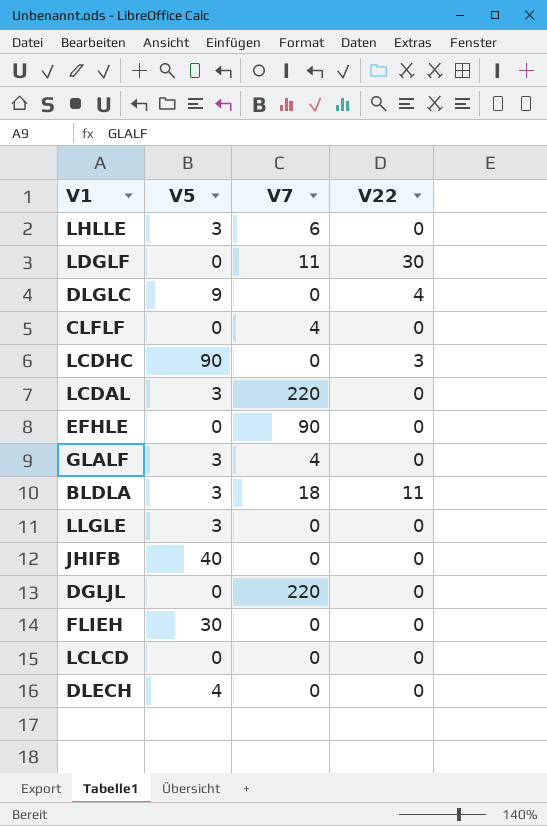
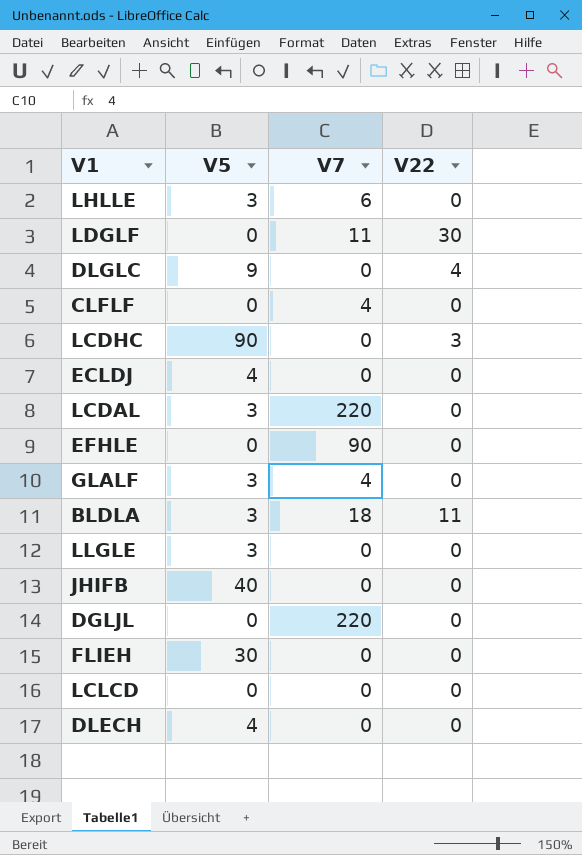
row ECLDJ: none -> 4 | 0 | 0

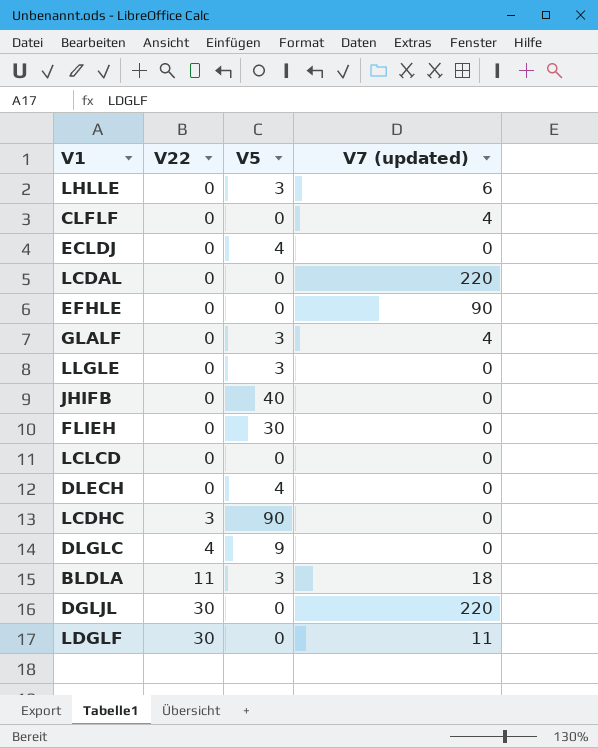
row order: none -> V22 ascending
column V22 | position: 4 -> 2
column name: V7 -> V7 (updated)
LCDAL | V5: 3 -> 0
DGLJL | V22: 0 -> 30

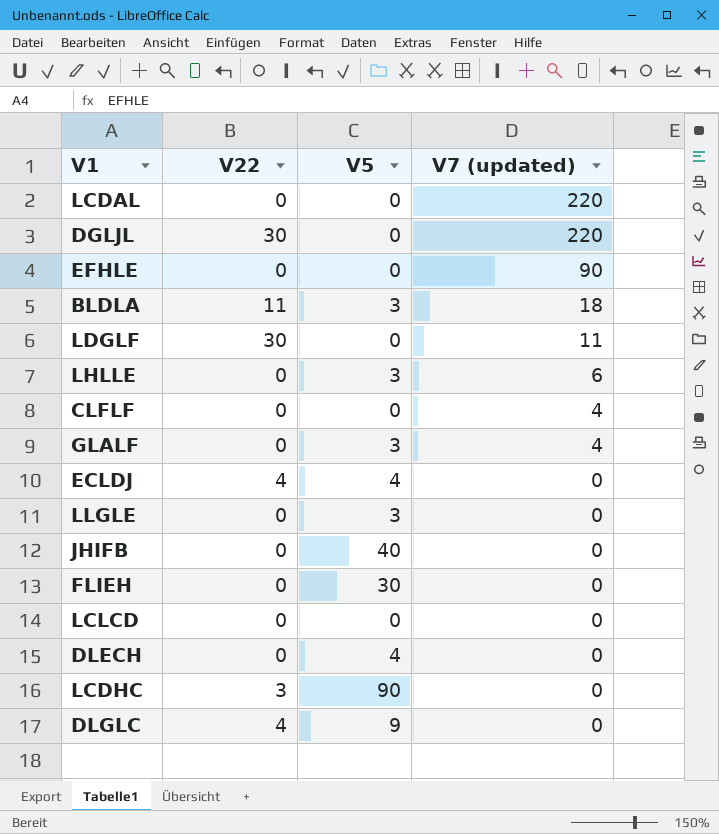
row order: V22 ascending -> V7 (updated) descending
ECLDJ | V22: 0 -> 4

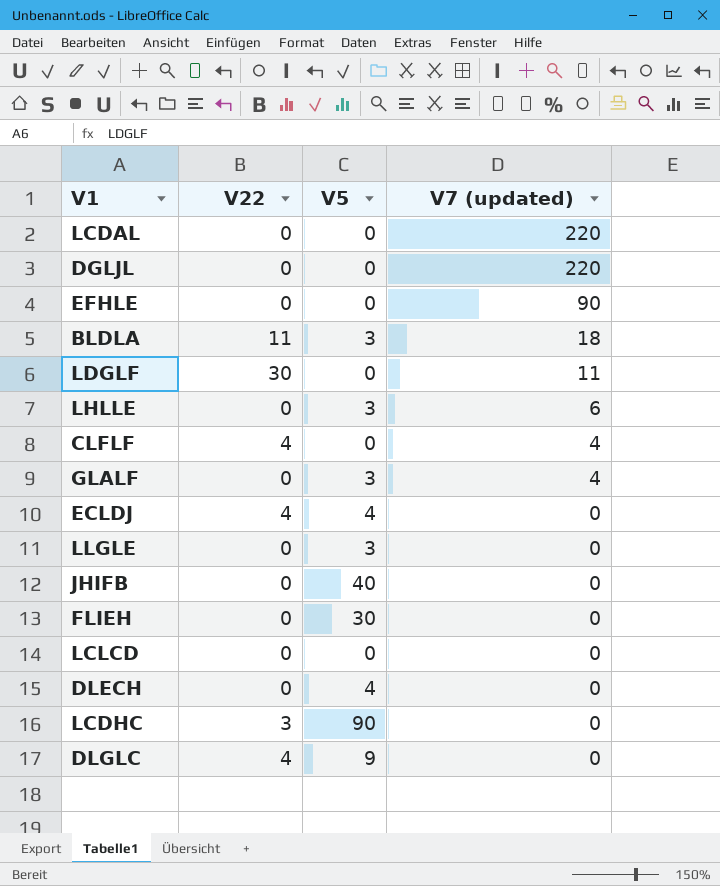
DGLJL | V22: 30 -> 0
CLFLF | V22: 0 -> 4

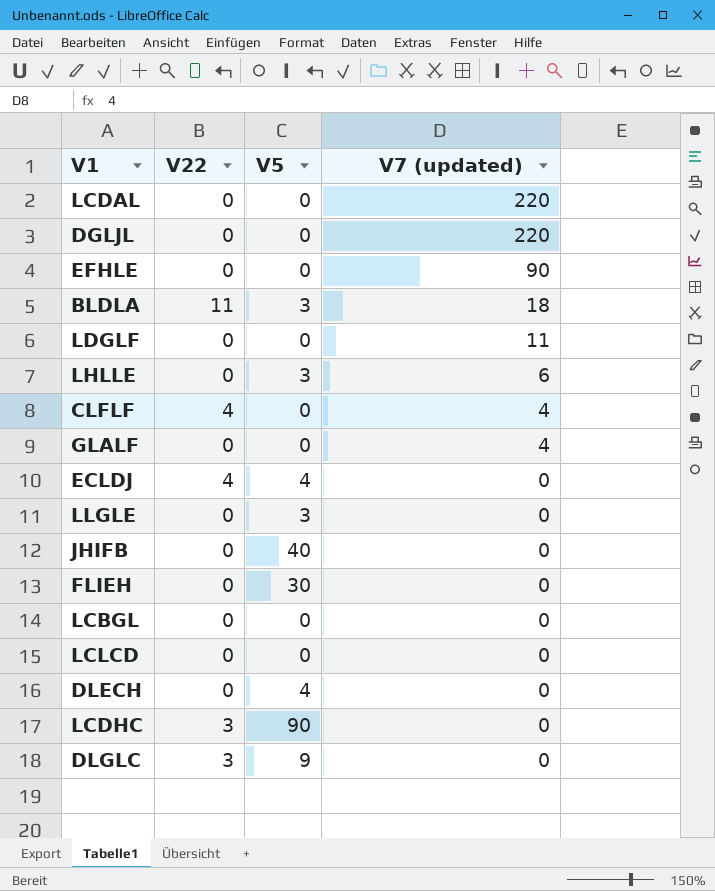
LDGLF | V22: 30 -> 0
GLALF | V5: 3 -> 0
row LCBGL: none -> 0 | 0 | 0
DLGLC | V22: 4 -> 3

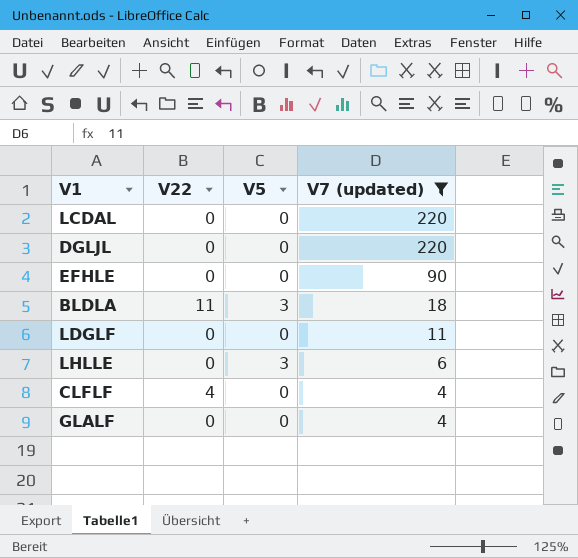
filter: none -> V7 (updated) != 0

